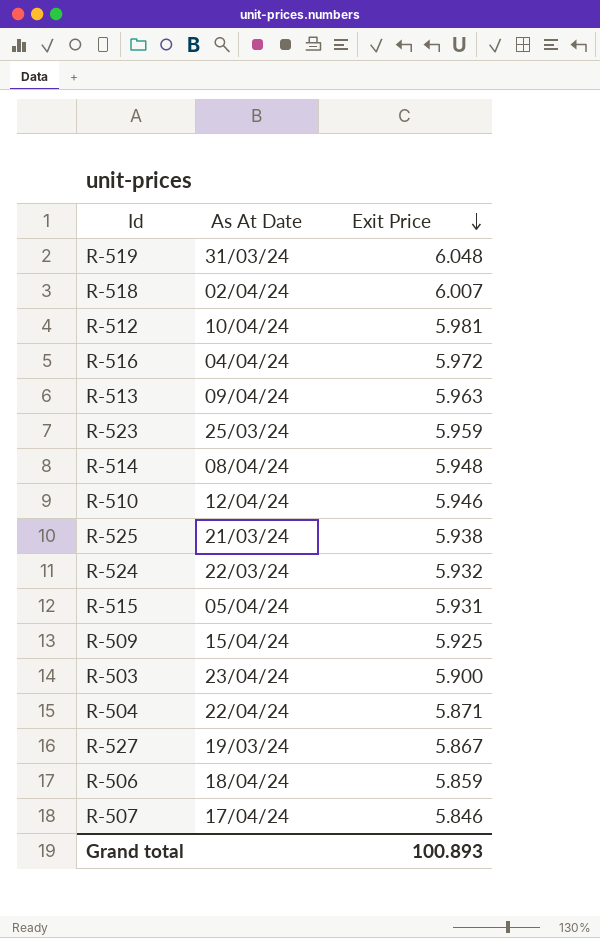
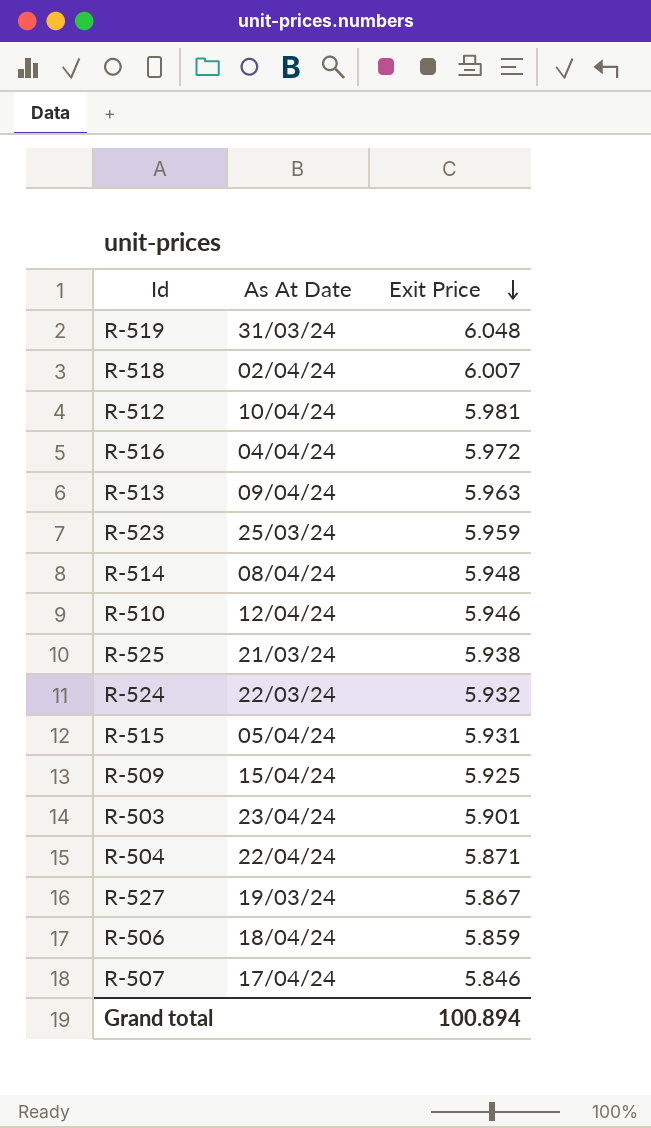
R-503 | Exit Price: 5.900 -> 5.901
Grand total | Exit Price: 100.893 -> 100.894

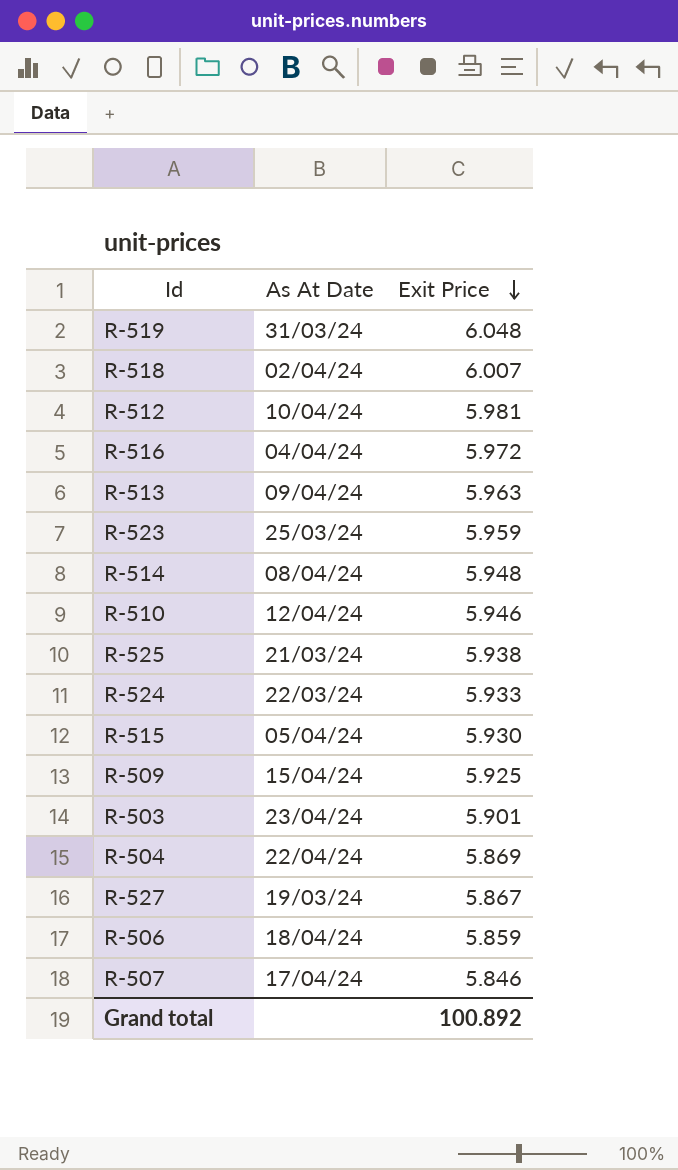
R-524 | Exit Price: 5.932 -> 5.933
R-515 | Exit Price: 5.931 -> 5.930
R-504 | Exit Price: 5.871 -> 5.869
Grand total | Exit Price: 100.894 -> 100.892

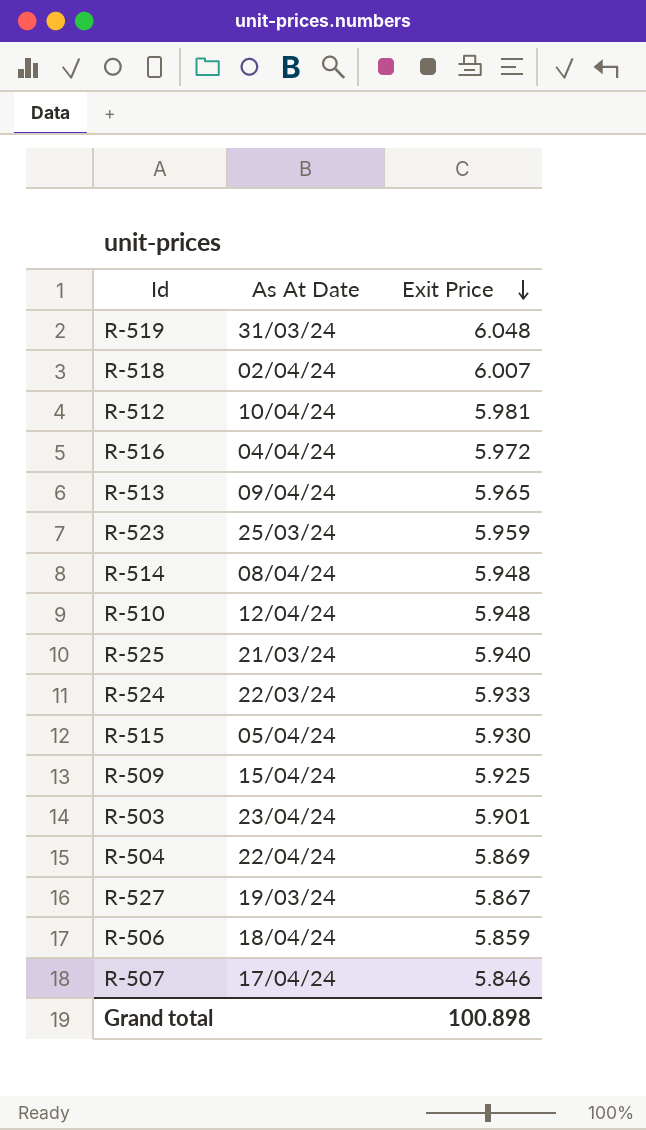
R-513 | Exit Price: 5.963 -> 5.965
R-510 | Exit Price: 5.946 -> 5.948
R-525 | Exit Price: 5.938 -> 5.940
Grand total | Exit Price: 100.892 -> 100.898

